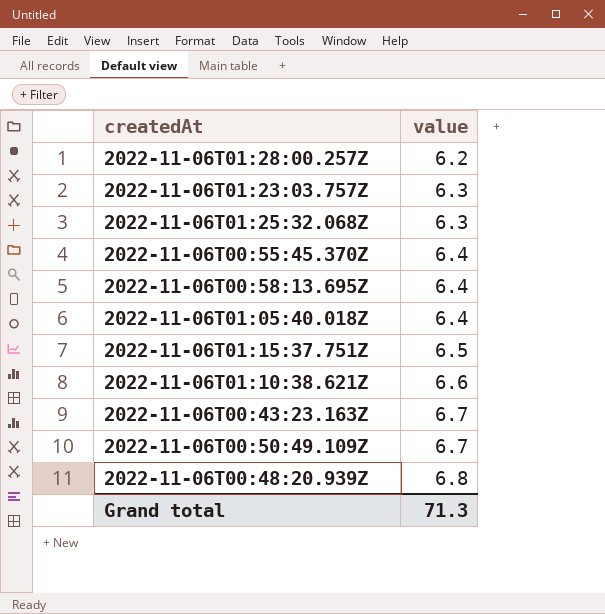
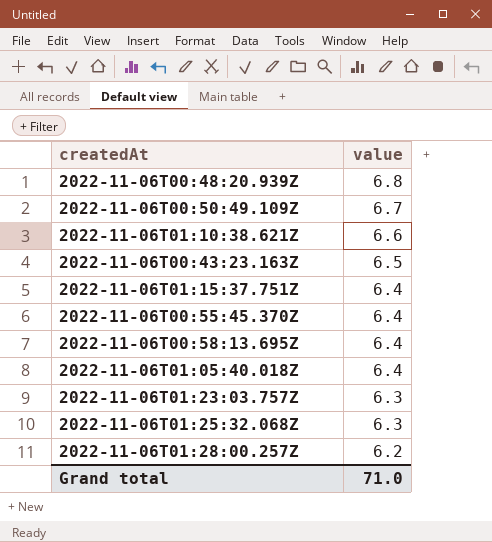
row order: value ascending -> value descending
2022-11-06T00:43:23.163Z | value: 6.7 -> 6.5
2022-11-06T01:15:37.751Z | value: 6.5 -> 6.4
Grand total | value: 71.3 -> 71.0

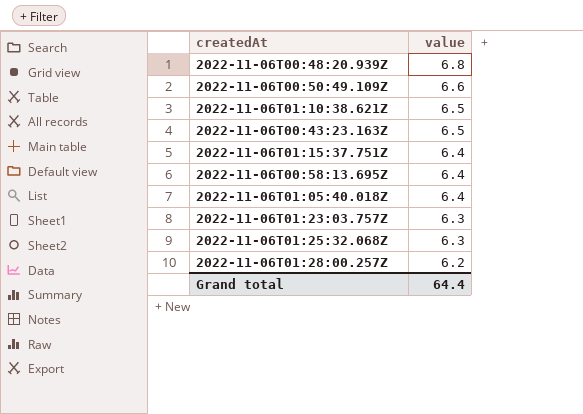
row 2022-11-06T00:55:45.370Z: 6.4 -> none
2022-11-06T00:50:49.109Z | value: 6.7 -> 6.6
2022-11-06T01:10:38.621Z | value: 6.6 -> 6.5
Grand total | value: 71.0 -> 64.4

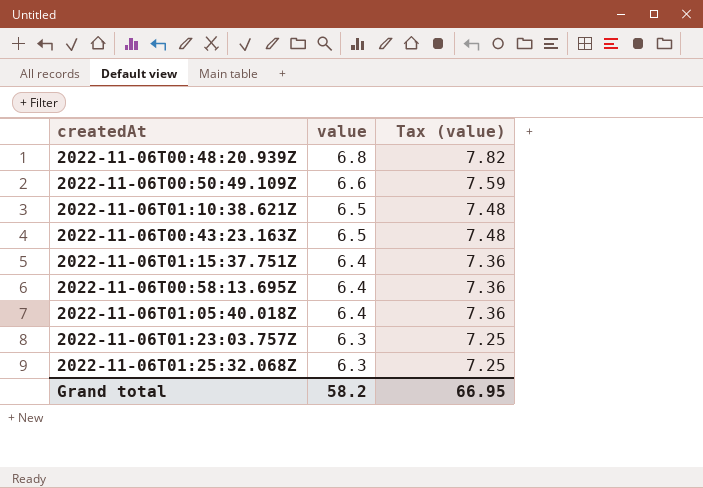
column Tax (value) | formula: none -> [value] * 1.15
row 2022-11-06T01:28:00.257Z: 6.2 -> none
Grand total | value: 64.4 -> 58.2

